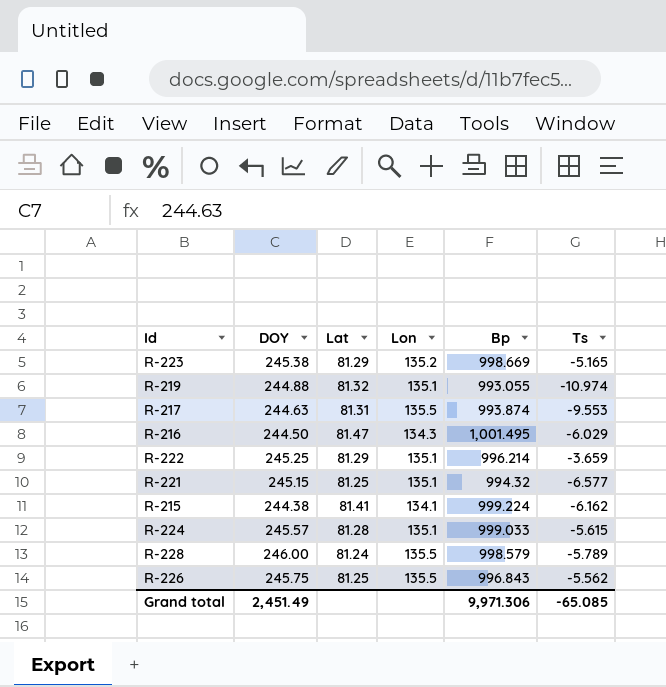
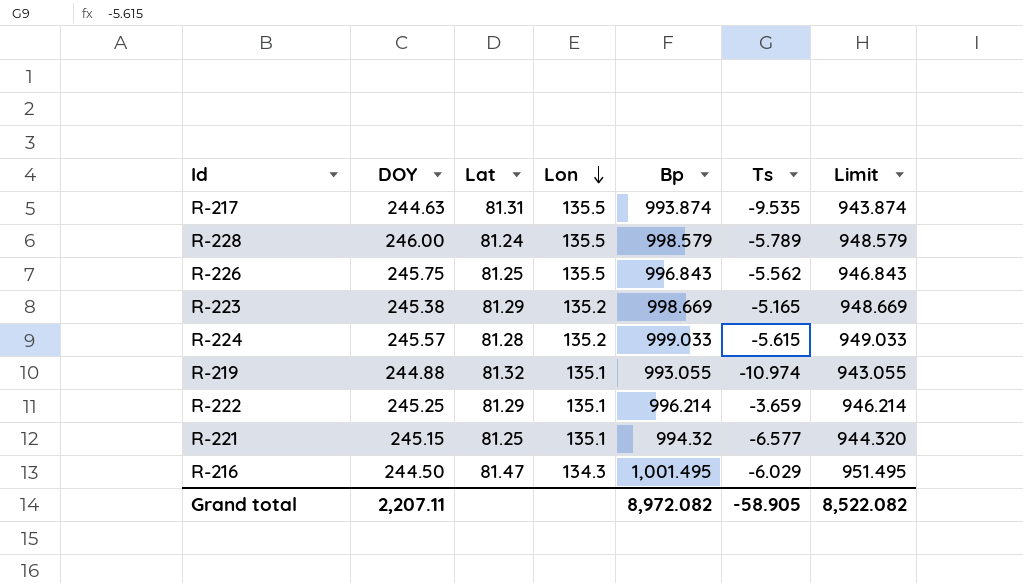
row order: none -> Lon descending
column Limit | formula: none -> [Bp] - 50
row R-215: 244.38 | 81.41 | 134.1 | 999.224 | -6.162 -> none
R-217 | Ts: -9.553 -> -9.535
R-224 | Lon: 135.1 -> 135.2
Grand total | DOY: 2,451.49 -> 2,207.11
Grand total | Bp: 9,971.306 -> 8,972.082
Grand total | Ts: -65.085 -> -58.905

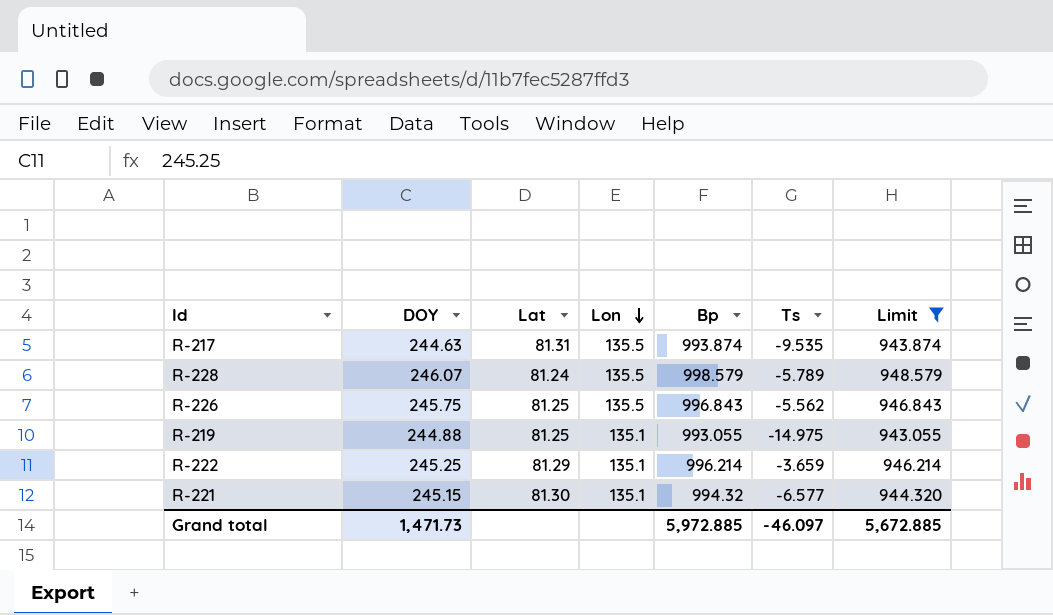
filter: none -> Limit <= 948.579
R-228 | DOY: 246.00 -> 246.07
R-219 | Lat: 81.32 -> 81.25
R-219 | Ts: -10.974 -> -14.975
R-221 | Lat: 81.25 -> 81.30
Grand total | DOY: 2,207.11 -> 1,471.73
Grand total | Bp: 8,972.082 -> 5,972.885
Grand total | Ts: -58.905 -> -46.097
Grand total | Limit: 8,522.082 -> 5,672.885

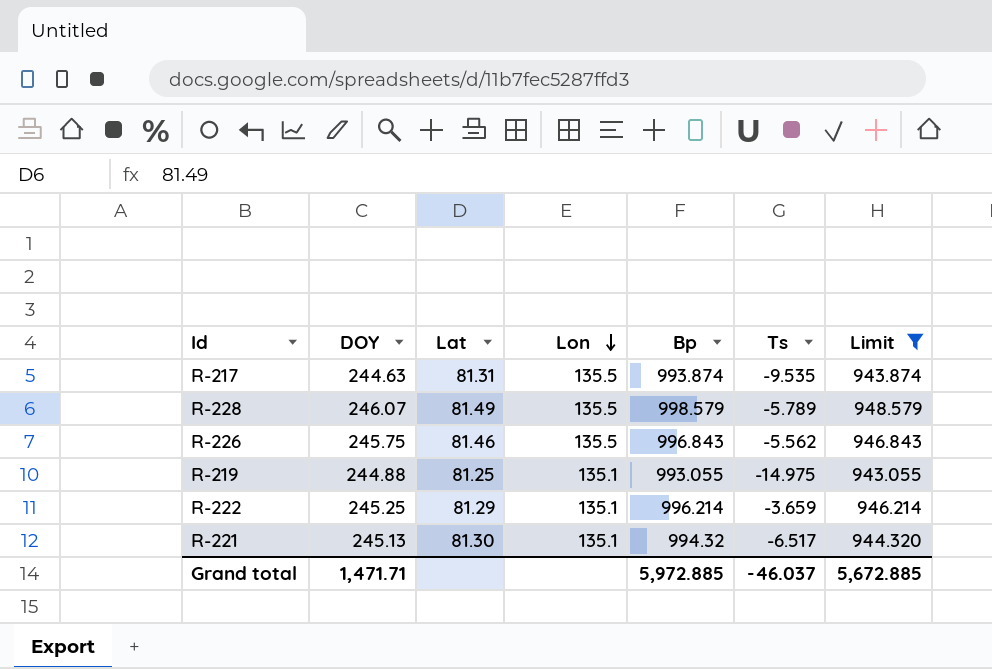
R-228 | Lat: 81.24 -> 81.49
R-226 | Lat: 81.25 -> 81.46
R-221 | DOY: 245.15 -> 245.13
R-221 | Ts: -6.577 -> -6.517
Grand total | DOY: 1,471.73 -> 1,471.71
Grand total | Ts: -46.097 -> -46.037

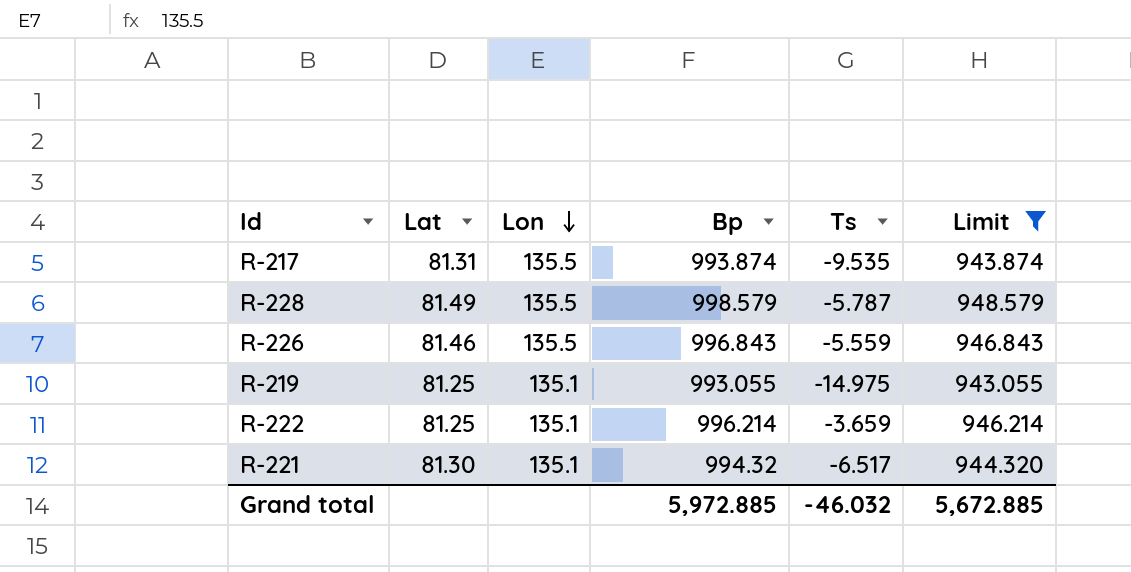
column DOY | position: 2 -> none
R-228 | Ts: -5.789 -> -5.787
R-226 | Ts: -5.562 -> -5.559
R-222 | Lat: 81.29 -> 81.25
Grand total | Ts: -46.037 -> -46.032

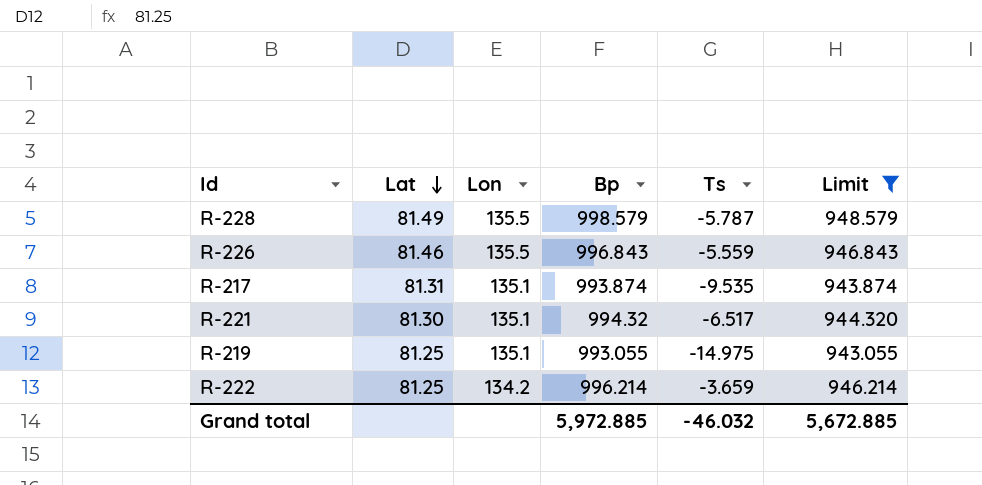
row order: Lon descending -> Lat descending
R-217 | Lon: 135.5 -> 135.1
R-222 | Lon: 135.1 -> 134.2

